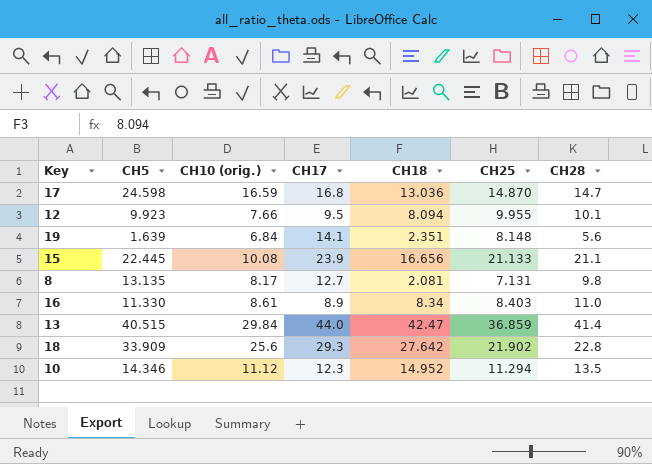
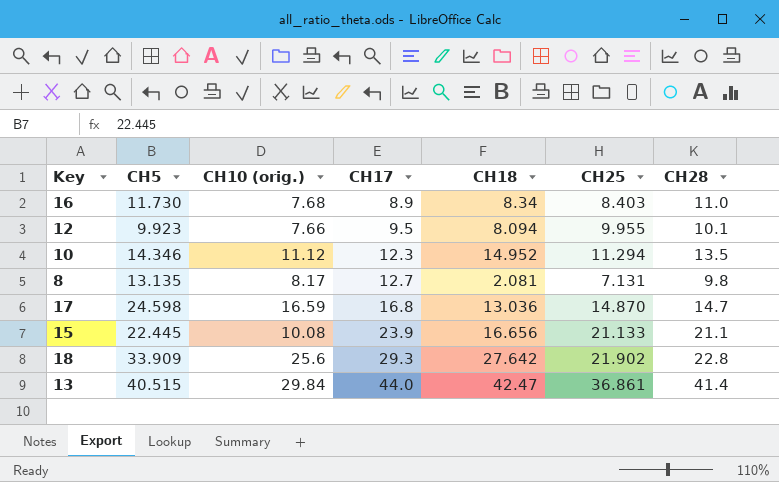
row order: none -> CH17 ascending
row 19: 1.639 | 6.84 | 14.1 | 2.351 | 8.148 | 5.6 -> none
16 | CH5: 11.330 -> 11.730
16 | CH10 (orig.): 8.61 -> 7.68
13 | CH25: 36.859 -> 36.861

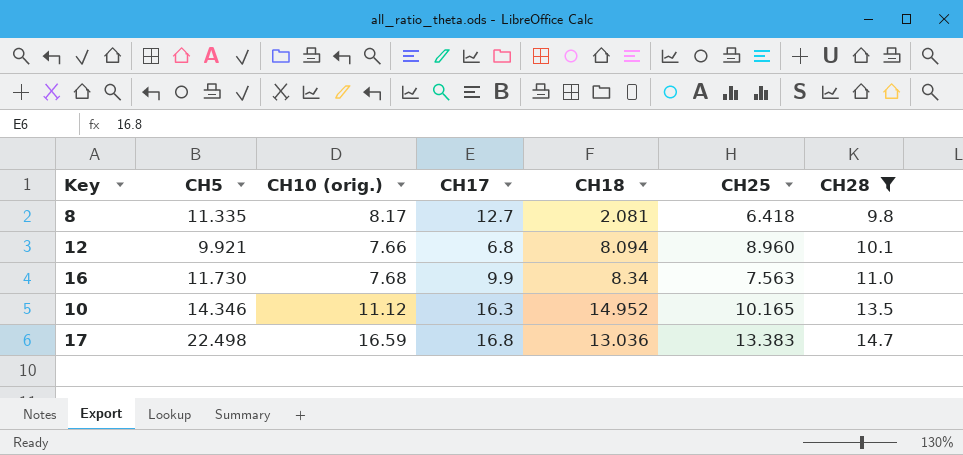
filter: none -> CH28 <= 14.7
row order: CH17 ascending -> CH28 ascending
8 | CH5: 13.135 -> 11.335
8 | CH25: 7.131 -> 6.418
12 | CH5: 9.923 -> 9.921
12 | CH17: 9.5 -> 6.8
12 | CH25: 9.955 -> 8.960
16 | CH17: 8.9 -> 9.9
16 | CH25: 8.403 -> 7.563
10 | CH17: 12.3 -> 16.3
10 | CH25: 11.294 -> 10.165
17 | CH5: 24.598 -> 22.498
17 | CH25: 14.870 -> 13.383

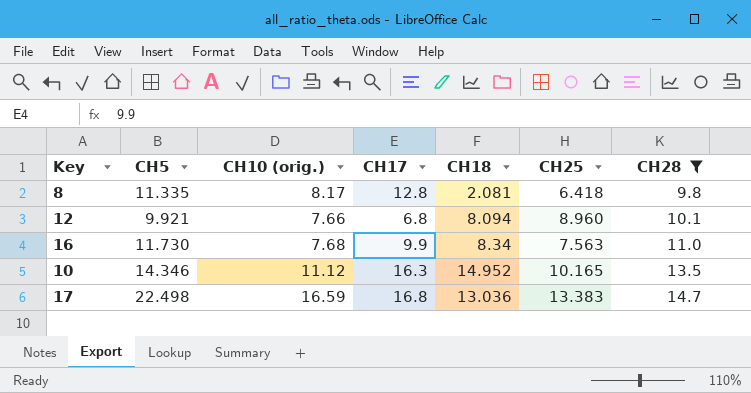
8 | CH17: 12.7 -> 12.8

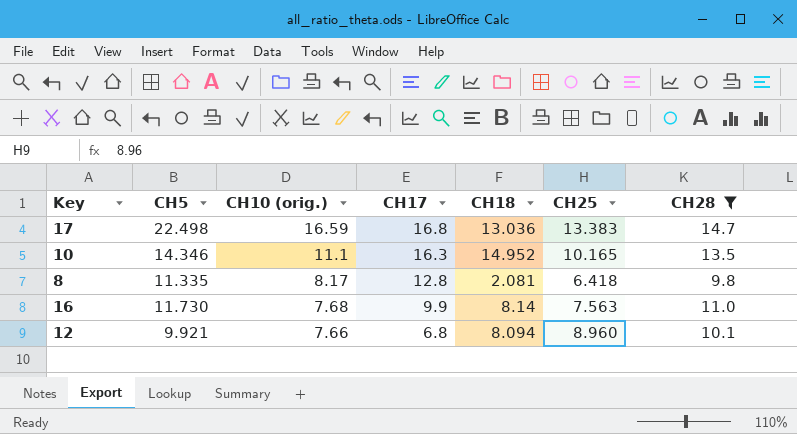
row order: CH28 ascending -> CH10 (orig.) descending
10 | CH10 (orig.): 11.12 -> 11.1
16 | CH18: 8.34 -> 8.14

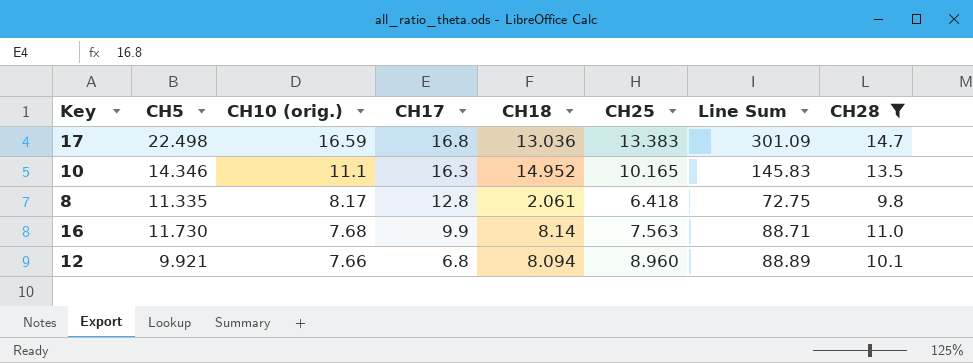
column Line Sum | formula: none -> [CH5] * [CH25]
8 | CH18: 2.081 -> 2.061

